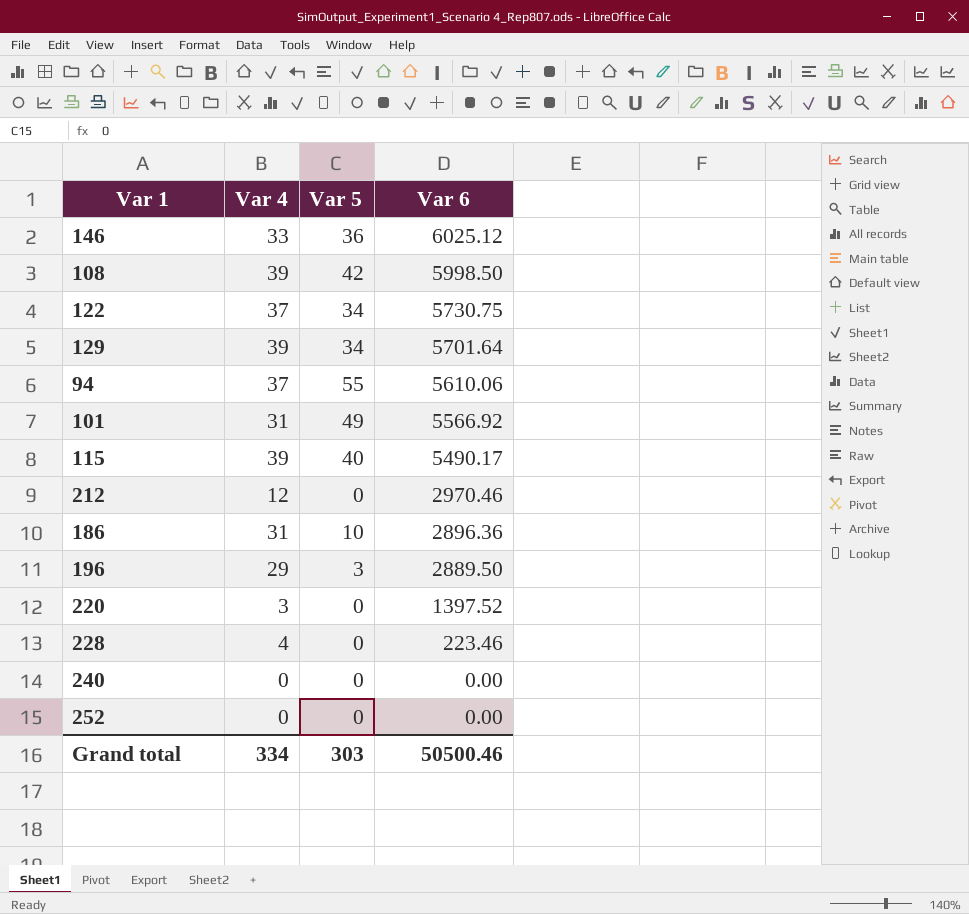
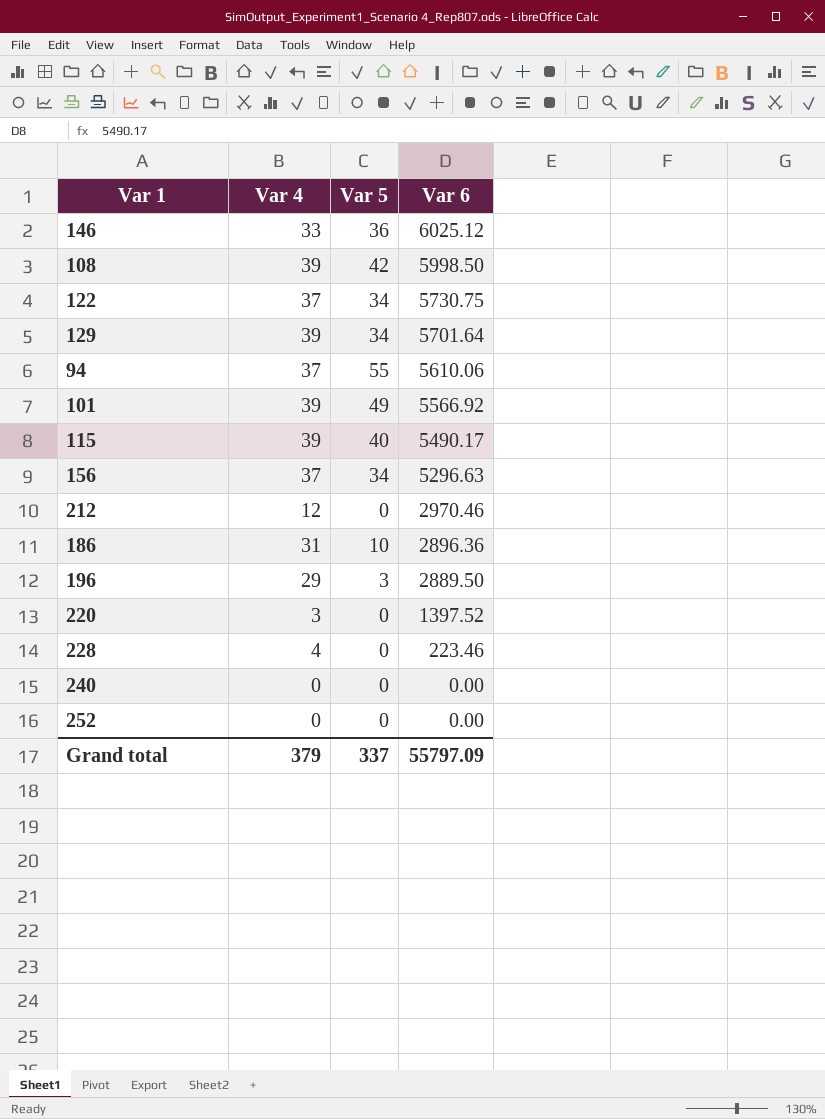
101 | Var 4: 31 -> 39
row 156: none -> 37 | 34 | 5296.63
Grand total | Var 4: 334 -> 379
Grand total | Var 5: 303 -> 337
Grand total | Var 6: 50500.46 -> 55797.09

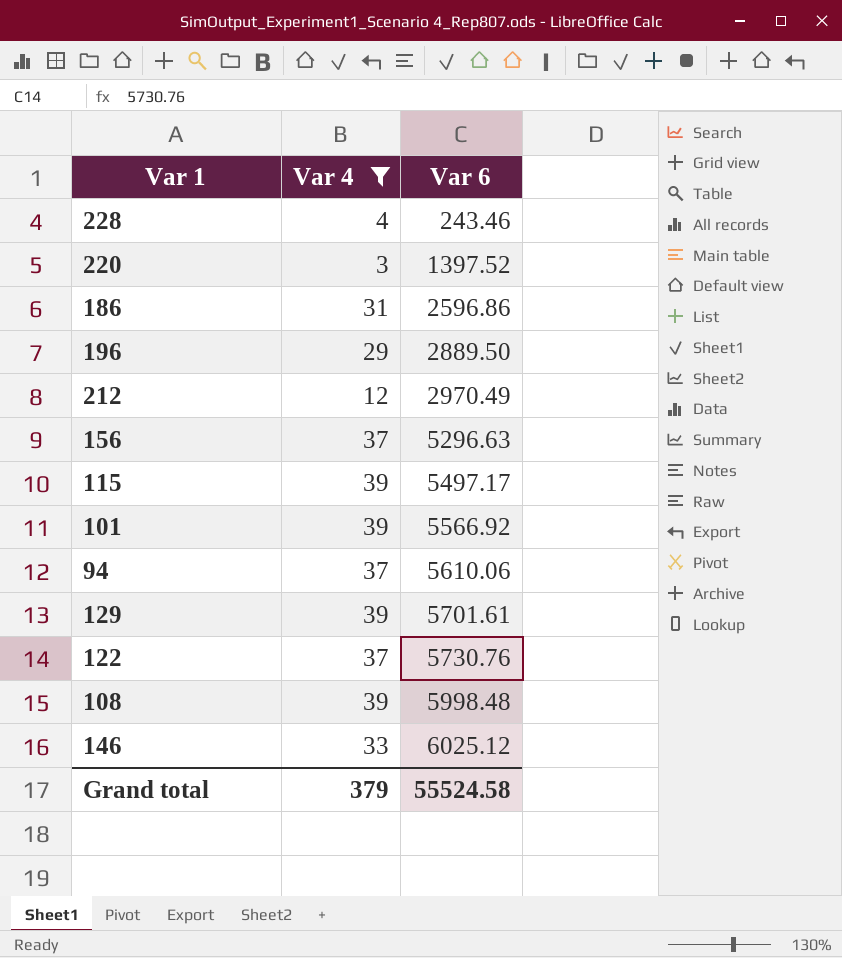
filter: none -> Var 4 != 0
row order: Var 6 descending -> Var 6 ascending
column Var 5 | position: 3 -> none
228 | Var 6: 223.46 -> 243.46
186 | Var 6: 2896.36 -> 2596.86
212 | Var 6: 2970.46 -> 2970.49
115 | Var 6: 5490.17 -> 5497.17
129 | Var 6: 5701.64 -> 5701.61
122 | Var 6: 5730.75 -> 5730.76
108 | Var 6: 5998.50 -> 5998.48
Grand total | Var 6: 55797.09 -> 55524.58

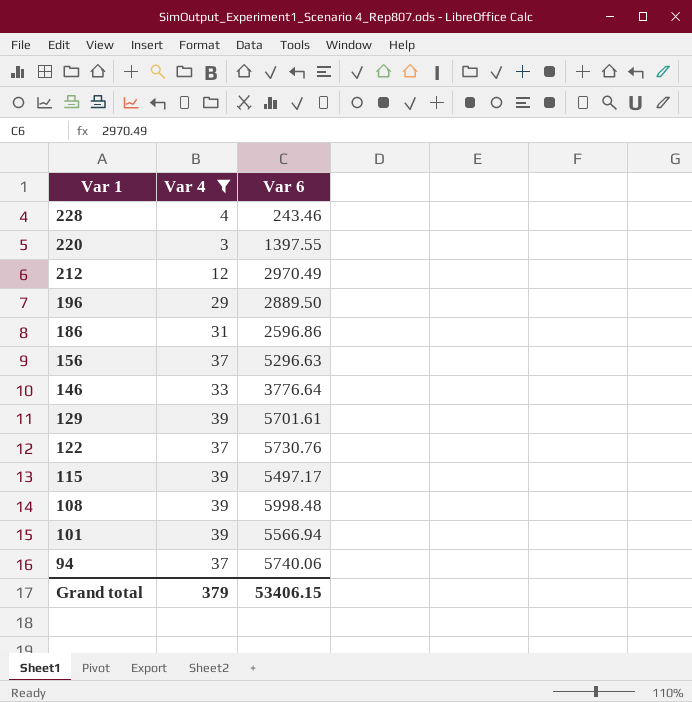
row order: Var 6 ascending -> Var 1 descending
220 | Var 6: 1397.52 -> 1397.55
146 | Var 6: 6025.12 -> 3776.64
101 | Var 6: 5566.92 -> 5566.94
94 | Var 6: 5610.06 -> 5740.06
Grand total | Var 6: 55524.58 -> 53406.15

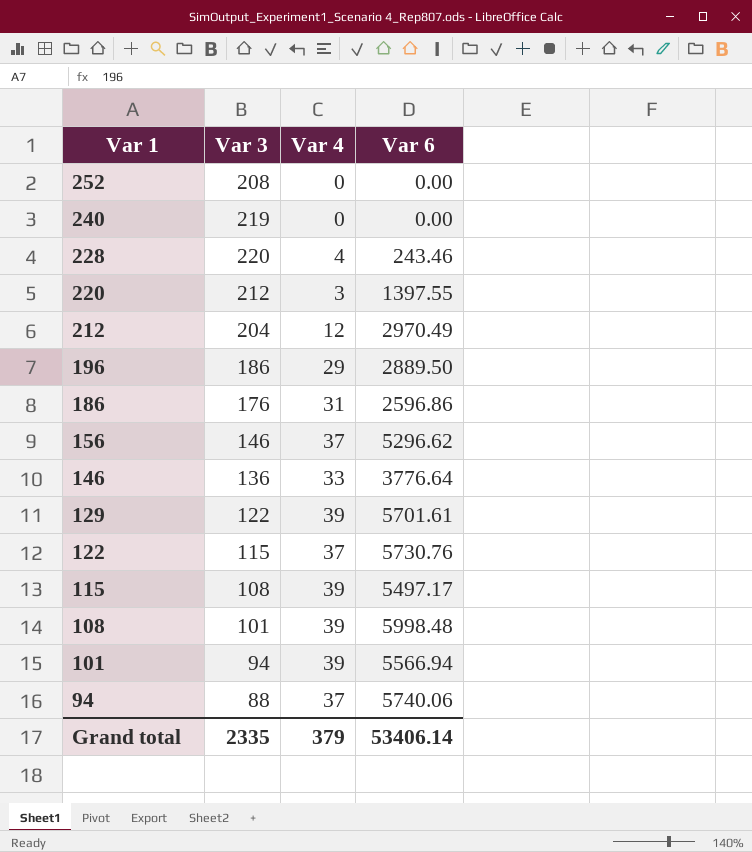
filter: Var 4 != 0 -> none
column Var 3 | position: none -> 2
156 | Var 6: 5296.63 -> 5296.62
Grand total | Var 6: 53406.15 -> 53406.14

